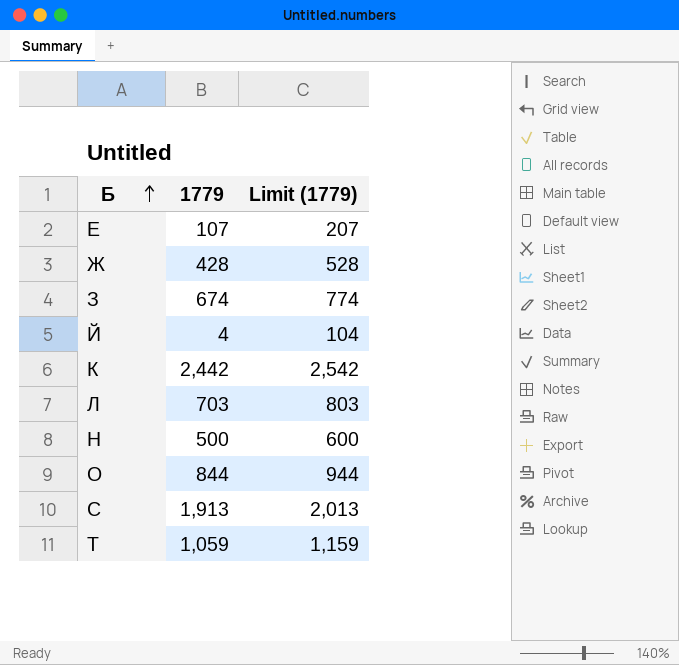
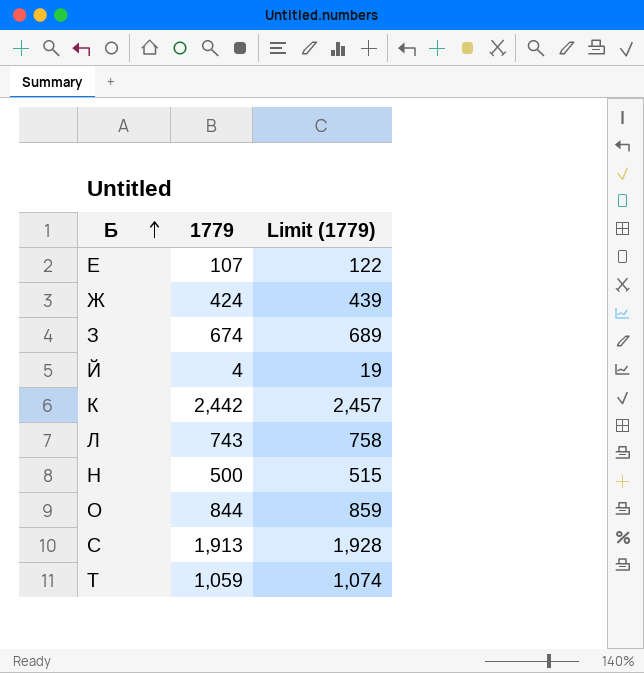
column Limit (1779) | formula: [1779] + 100 -> [1779] + 15
Ж | 1779: 428 -> 424
Л | 1779: 703 -> 743

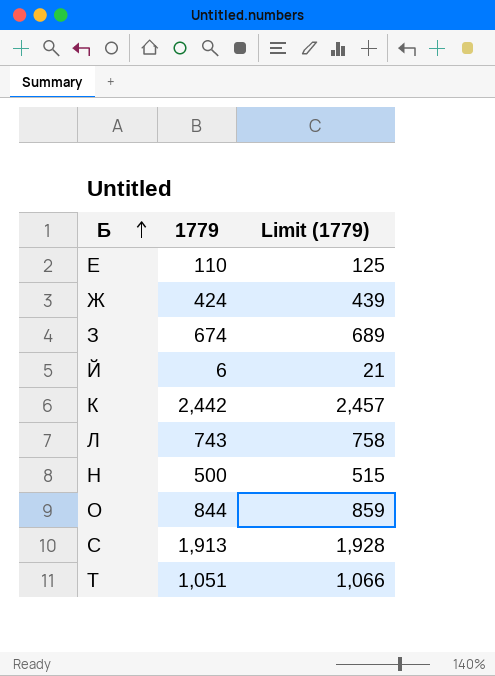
Е | 1779: 107 -> 110
Е | Limit (1779): 122 -> 125
Й | 1779: 4 -> 6
Й | Limit (1779): 19 -> 21
Т | 1779: 1,059 -> 1,051
Т | Limit (1779): 1,074 -> 1,066

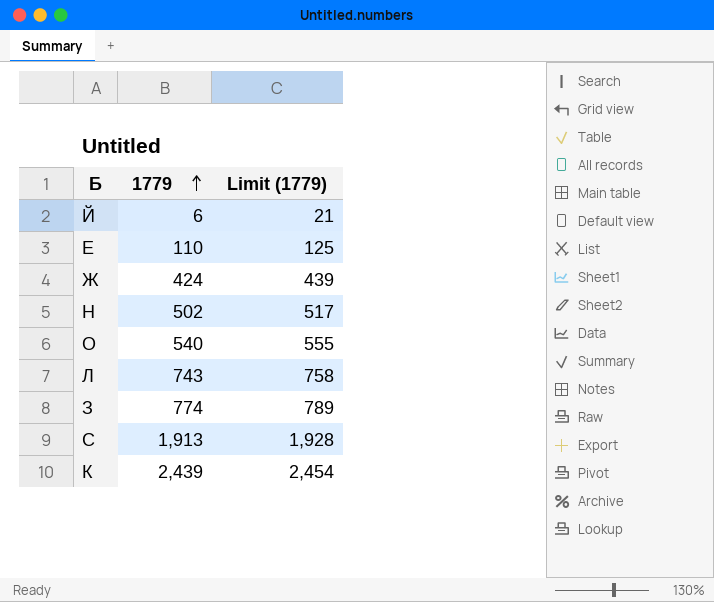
row order: Б ascending -> 1779 ascending
row Т: 1,051 | 1,066 -> none
Н | 1779: 500 -> 502
Н | Limit (1779): 515 -> 517
О | 1779: 844 -> 540
О | Limit (1779): 859 -> 555
З | 1779: 674 -> 774
З | Limit (1779): 689 -> 789
К | 1779: 2,442 -> 2,439
К | Limit (1779): 2,457 -> 2,454

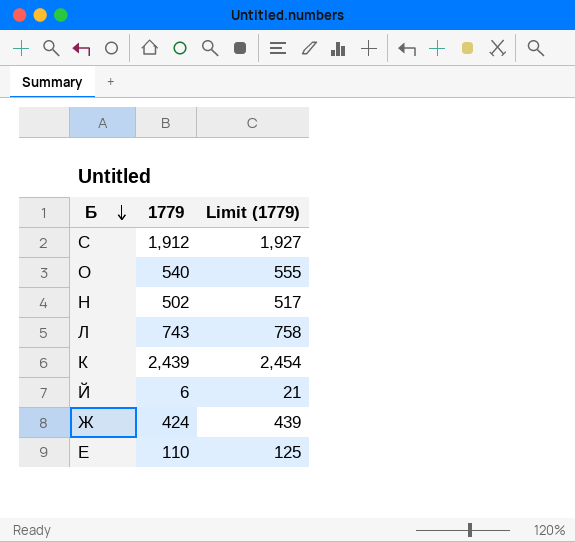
row order: 1779 ascending -> Б descending
row З: 774 | 789 -> none
С | 1779: 1,913 -> 1,912
С | Limit (1779): 1,928 -> 1,927

